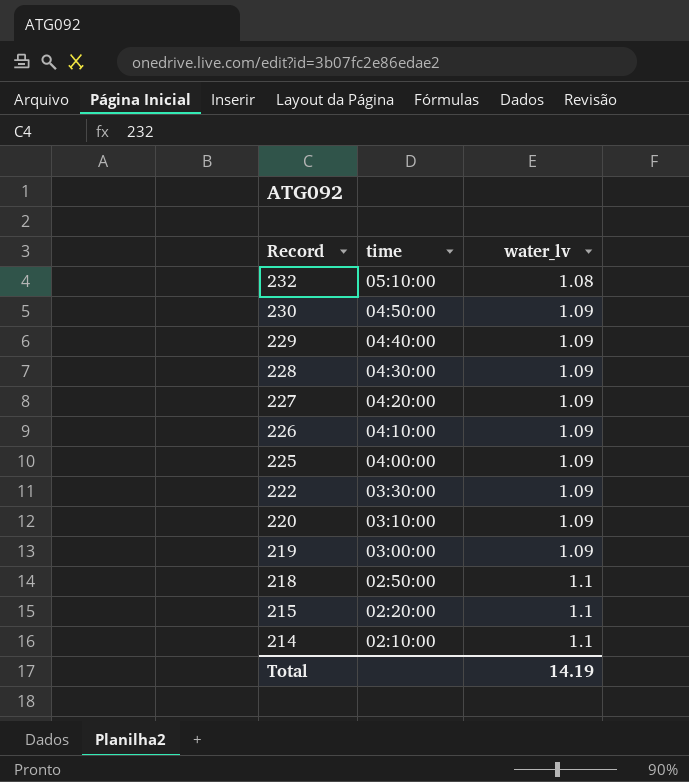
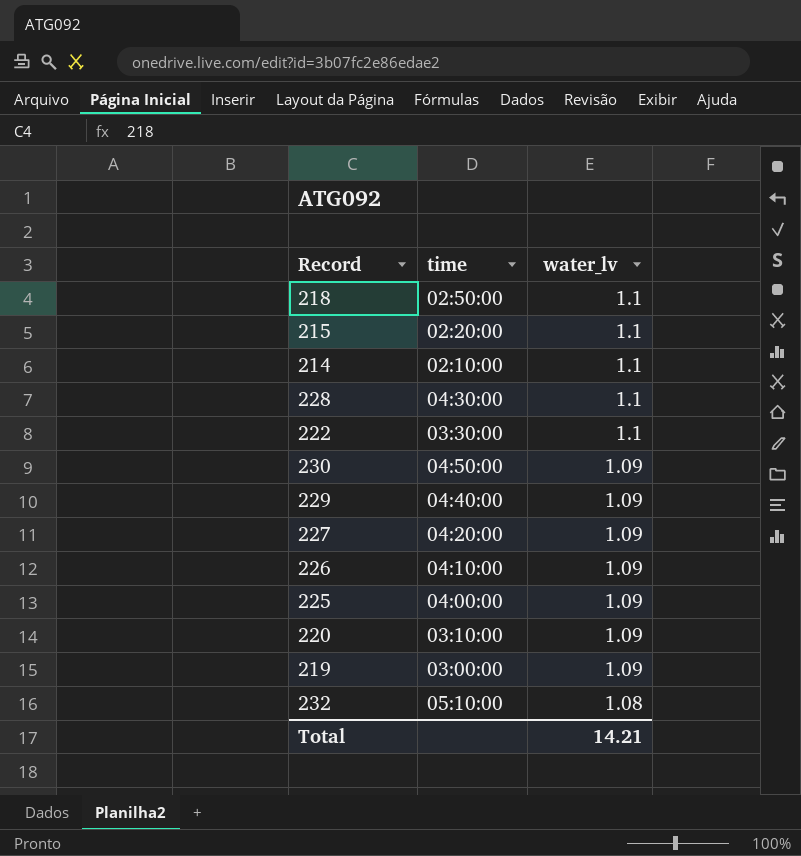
row order: Record descending -> water_lv descending
228 | water_lv: 1.09 -> 1.1
222 | water_lv: 1.09 -> 1.1
Total | water_lv: 14.19 -> 14.21

